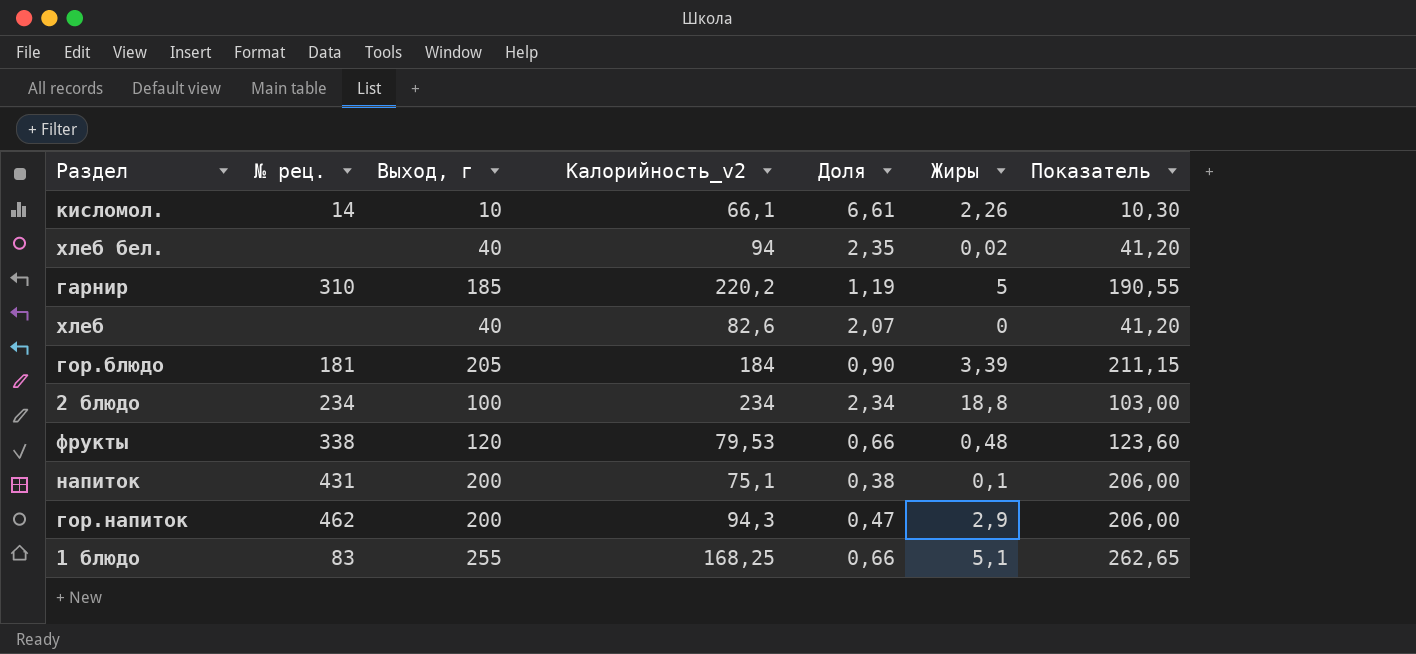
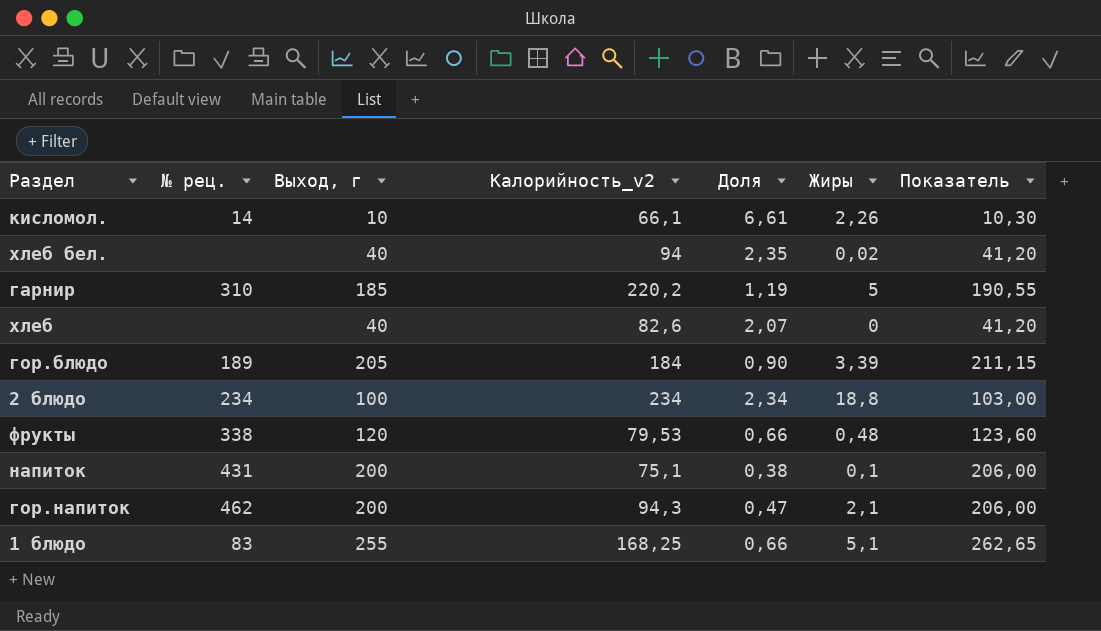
гор.блюдо | № рец.: 181 -> 189
гор.напиток | Жиры: 2,9 -> 2,1

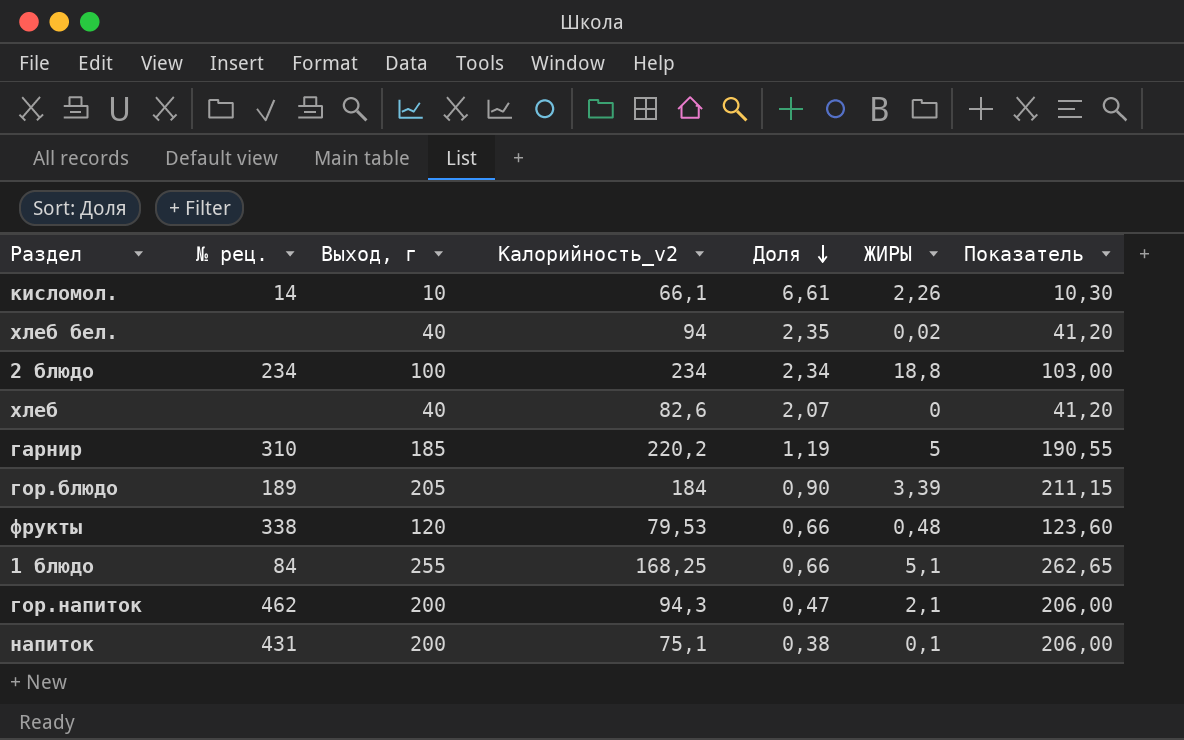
row order: none -> Доля descending
column name: Жиры -> ЖИРЫ
1 блюдо | № рец.: 83 -> 84

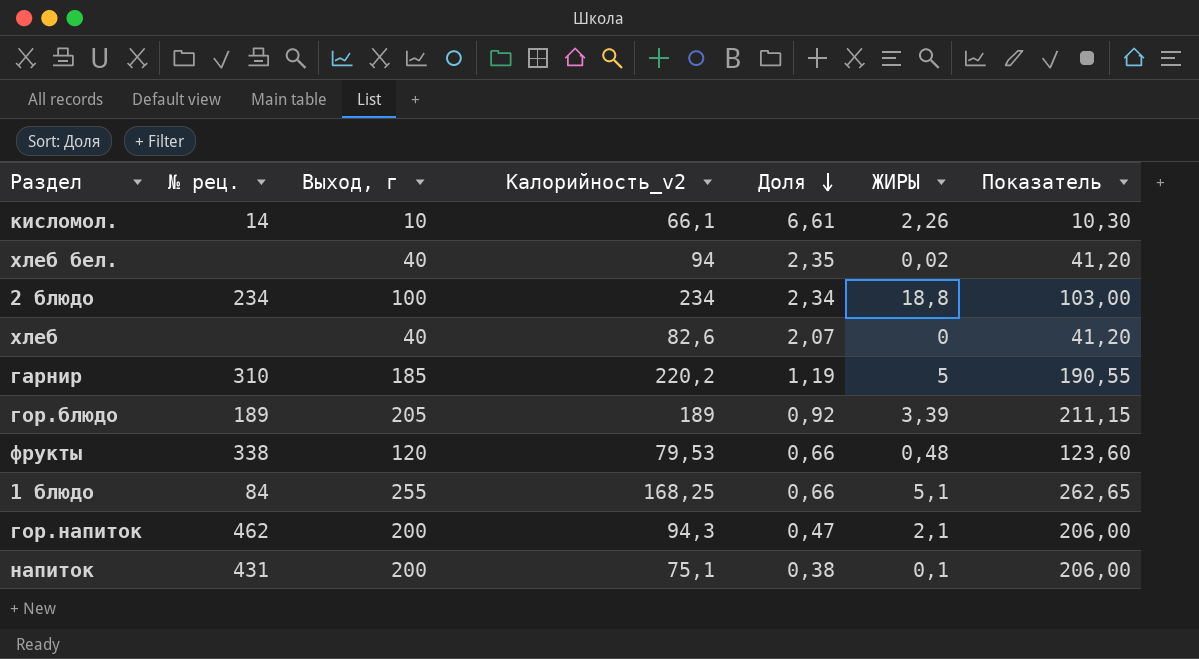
гор.блюдо | Калорийность_v2: 184 -> 189
гор.блюдо | Доля: 0,90 -> 0,92

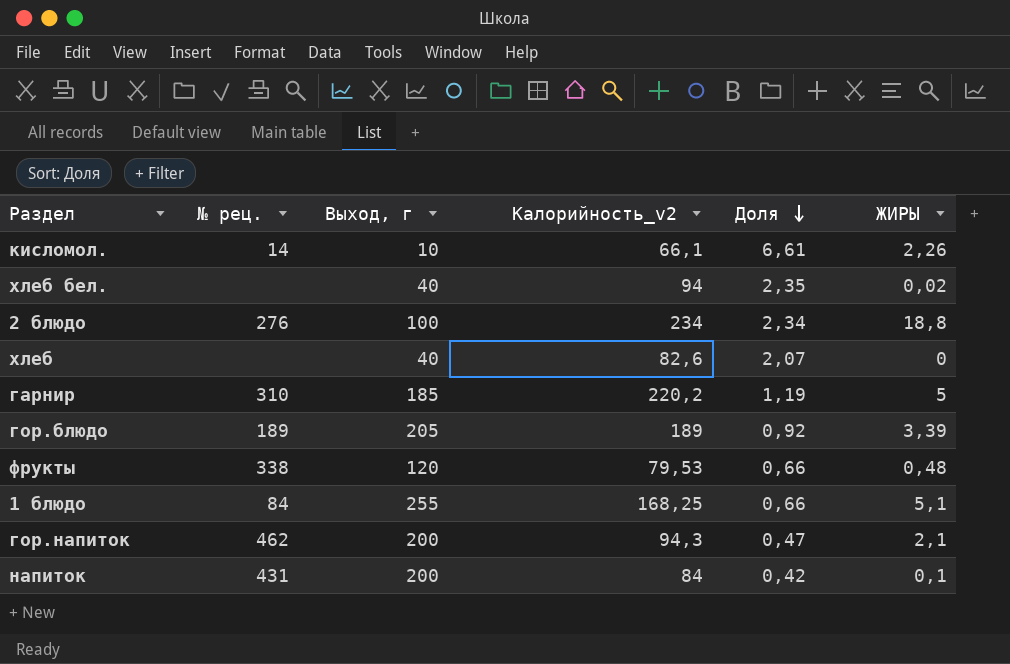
column Показатель | formula: [Выход, г] * 1,03 -> none
2 блюдо | № рец.: 234 -> 276
напиток | Калорийность_v2: 75,1 -> 84
напиток | Доля: 0,38 -> 0,42

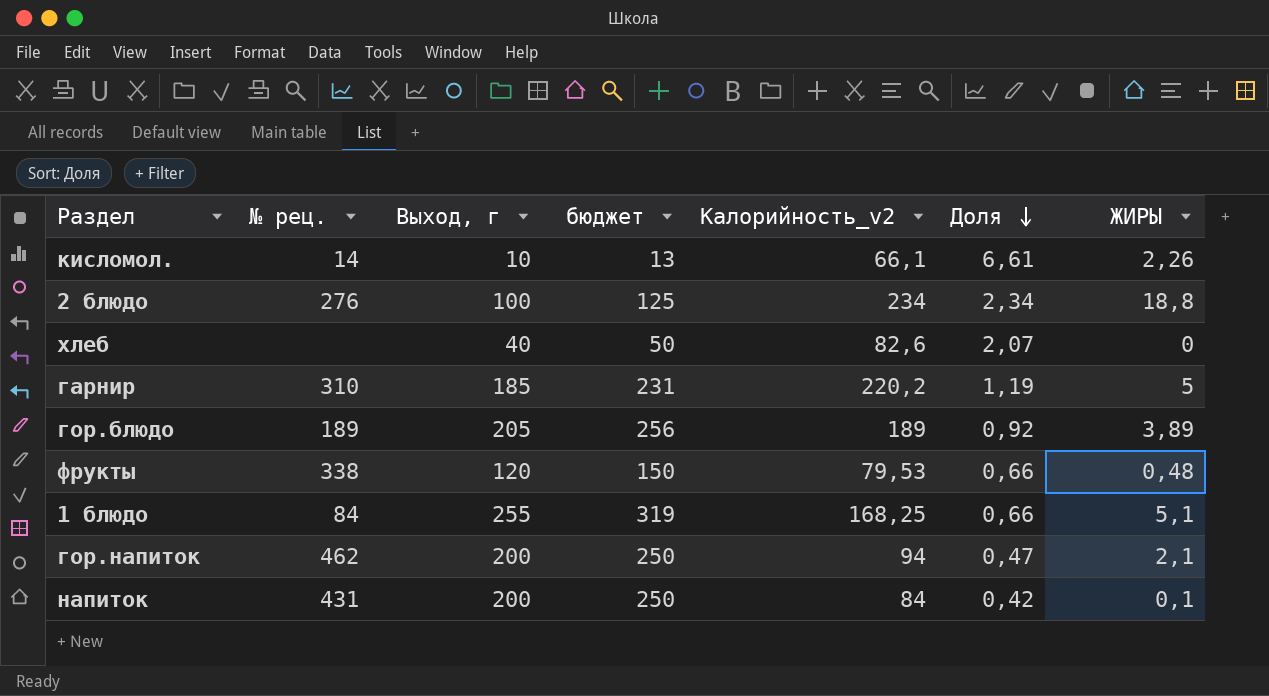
column бюджет | formula: none -> [Выход, г] * 1,25
row хлеб бел.: none | 40 | 94 | 2,35 | 0,02 -> none
гор.блюдо | ЖИРЫ: 3,39 -> 3,89
гор.напиток | Калорийность_v2: 94,3 -> 94

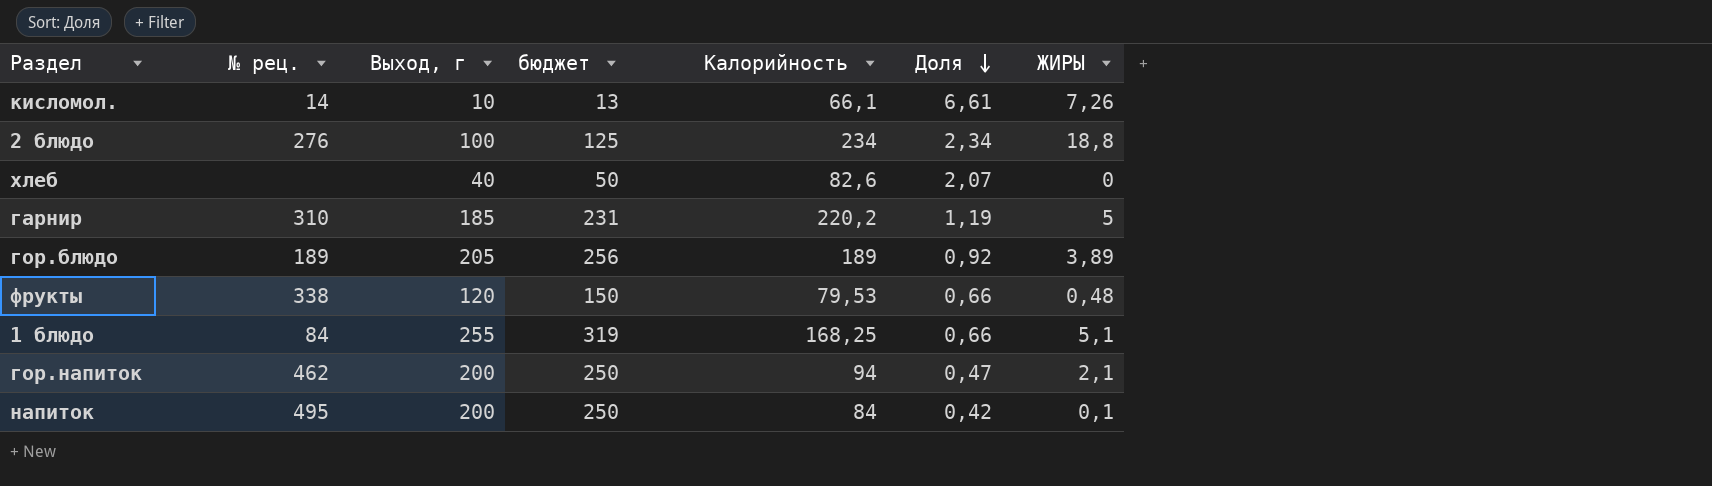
column name: Калорийность_v2 -> Калорийность
кисломол. | ЖИРЫ: 2,26 -> 7,26
напиток | № рец.: 431 -> 495

